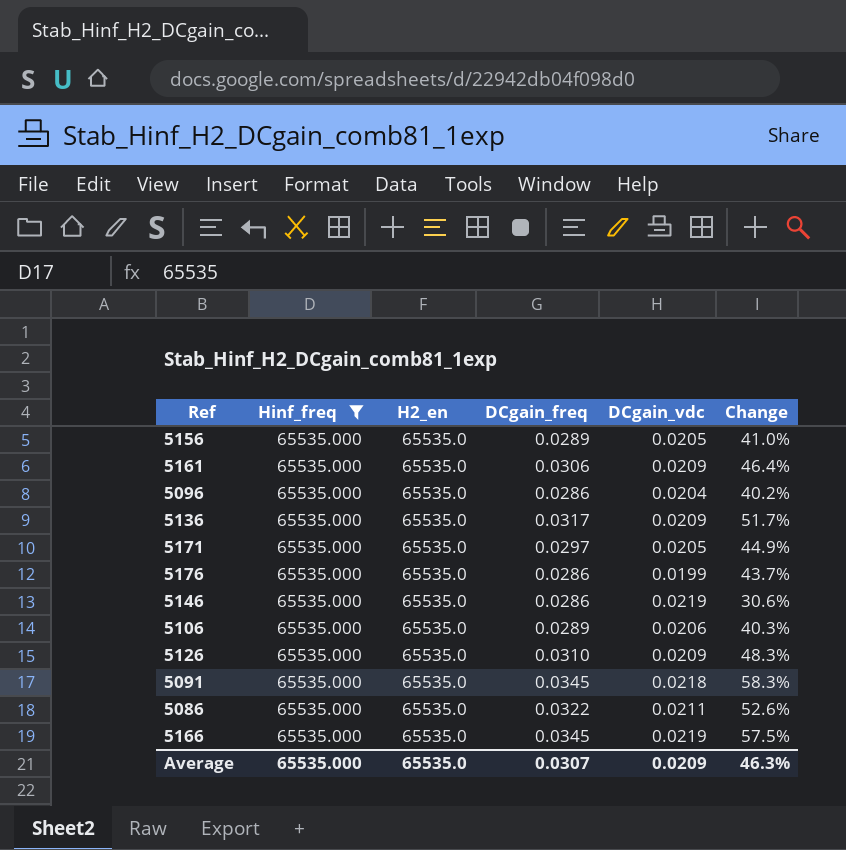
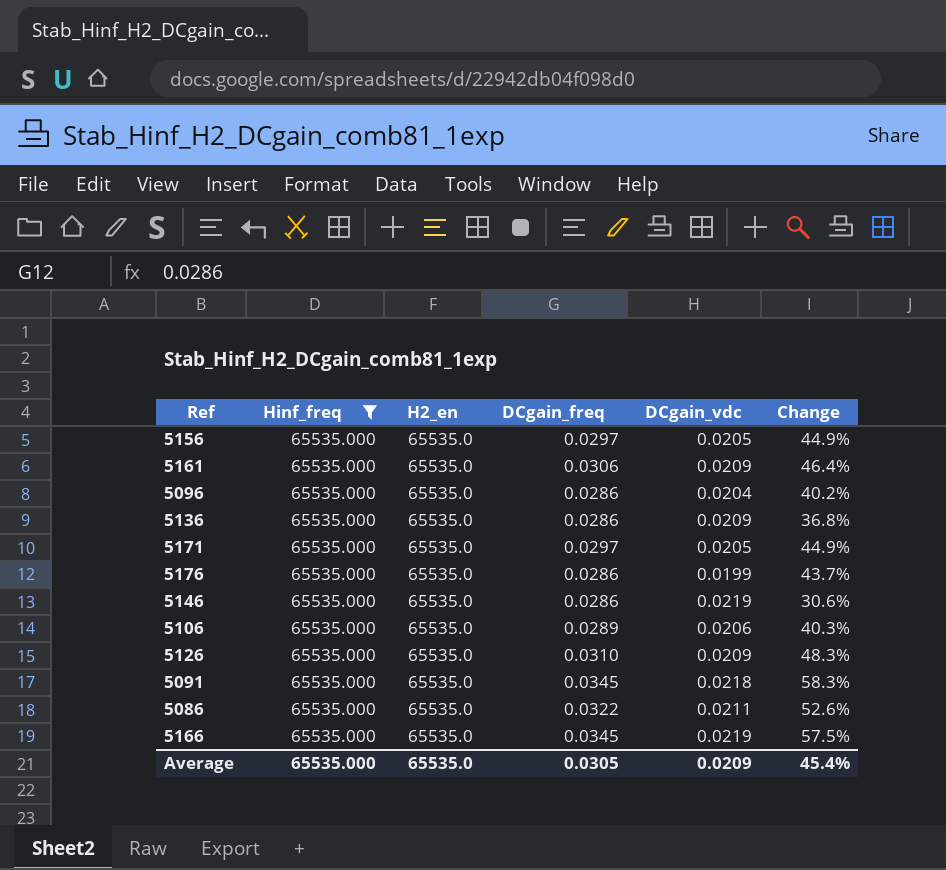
5156 | DCgain_freq: 0.0289 -> 0.0297
5156 | Change: 41.0% -> 44.9%
5136 | DCgain_freq: 0.0317 -> 0.0286
5136 | Change: 51.7% -> 36.8%
Average | DCgain_freq: 0.0307 -> 0.0305
Average | Change: 46.3% -> 45.4%

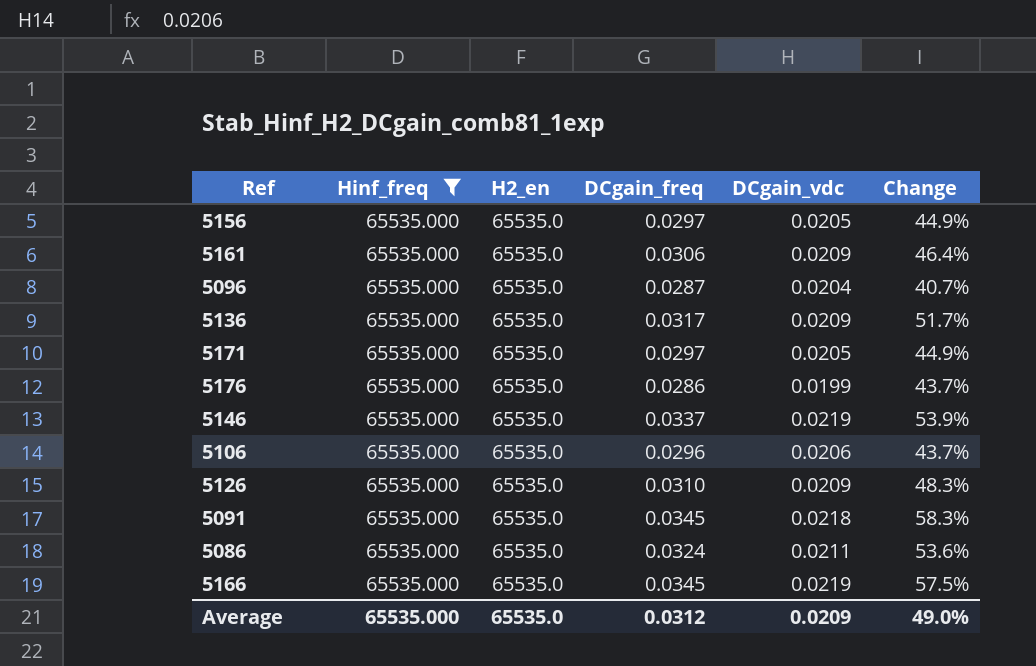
5096 | DCgain_freq: 0.0286 -> 0.0287
5096 | Change: 40.2% -> 40.7%
5136 | DCgain_freq: 0.0286 -> 0.0317
5136 | Change: 36.8% -> 51.7%
5146 | DCgain_freq: 0.0286 -> 0.0337
5146 | Change: 30.6% -> 53.9%
5106 | DCgain_freq: 0.0289 -> 0.0296
5106 | Change: 40.3% -> 43.7%
5086 | DCgain_freq: 0.0322 -> 0.0324
5086 | Change: 52.6% -> 53.6%
Average | DCgain_freq: 0.0305 -> 0.0312
Average | Change: 45.4% -> 49.0%

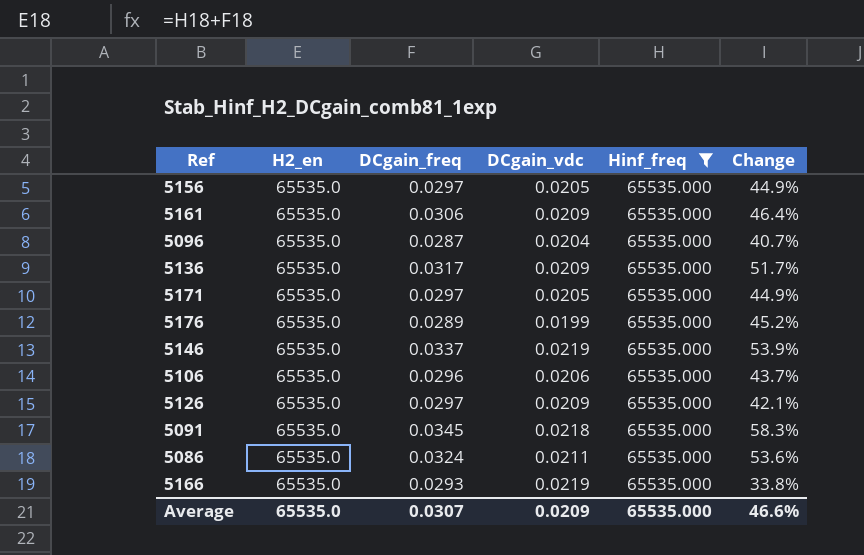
column Hinf_freq | position: 2 -> 5
5176 | DCgain_freq: 0.0286 -> 0.0289
5176 | Change: 43.7% -> 45.2%
5126 | DCgain_freq: 0.0310 -> 0.0297
5126 | Change: 48.3% -> 42.1%
5166 | DCgain_freq: 0.0345 -> 0.0293
5166 | Change: 57.5% -> 33.8%
Average | DCgain_freq: 0.0312 -> 0.0307
Average | Change: 49.0% -> 46.6%

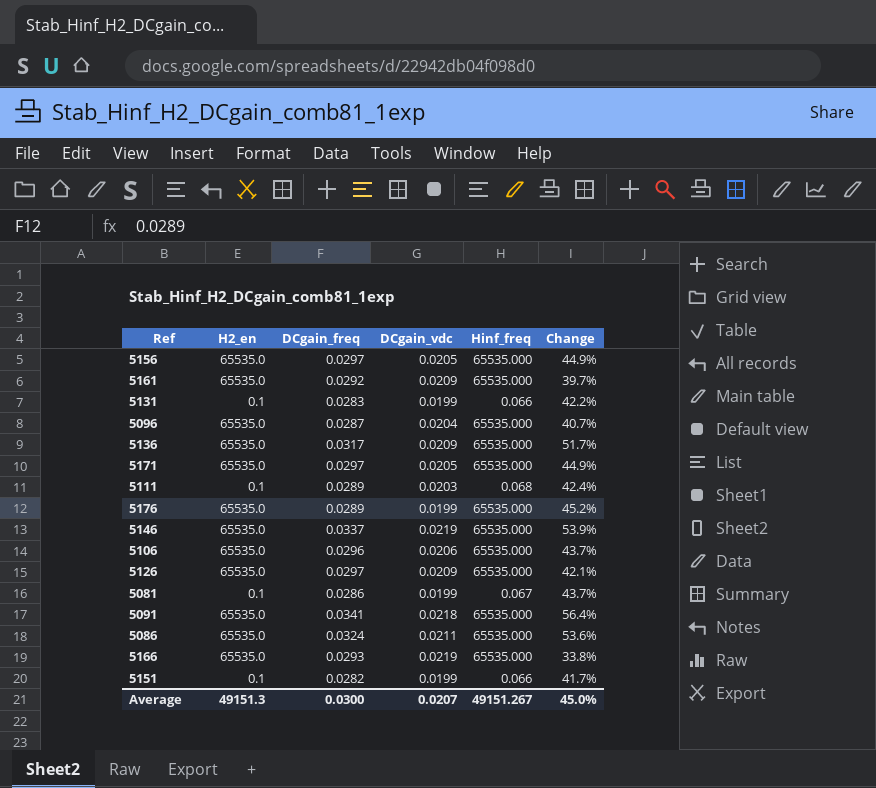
filter: Hinf_freq = 65535.000 -> none
5161 | DCgain_freq: 0.0306 -> 0.0292
5161 | Change: 46.4% -> 39.7%
5091 | DCgain_freq: 0.0345 -> 0.0341
5091 | Change: 58.3% -> 56.4%
Average | H2_en: 65535.0 -> 49151.3
Average | DCgain_freq: 0.0307 -> 0.0300
Average | DCgain_vdc: 0.0209 -> 0.0207
Average | Hinf_freq: 65535.000 -> 49151.267
Average | Change: 46.6% -> 45.0%

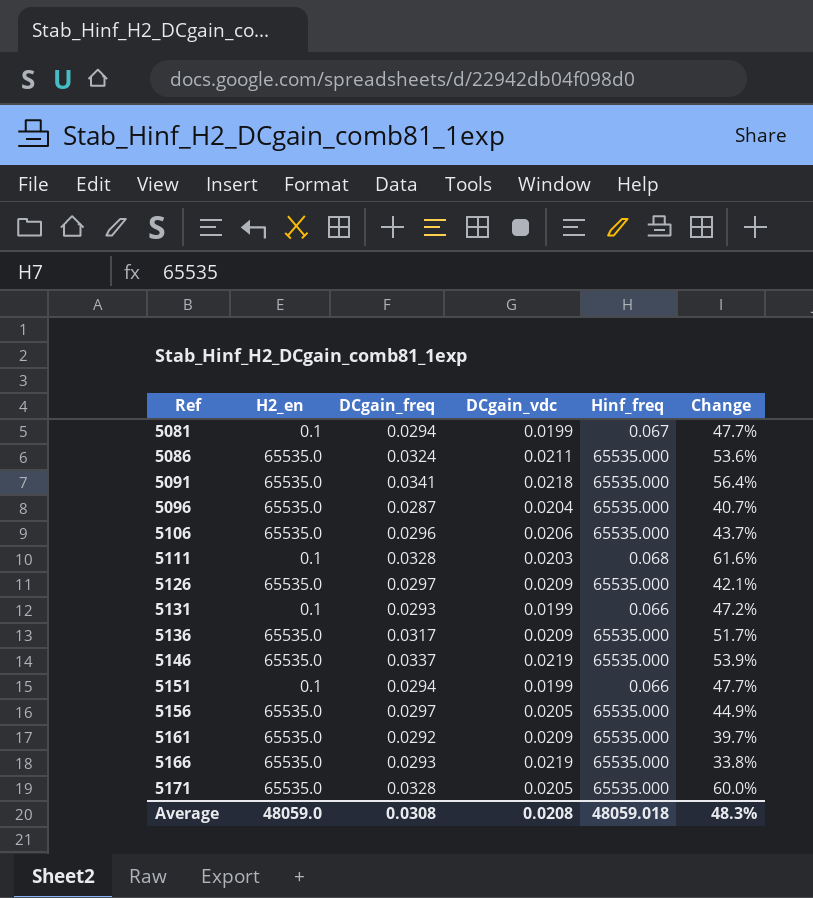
row order: none -> Ref ascending
row 5176: 65535.0 | 0.0289 | 0.0199 | 65535.000 | 45.2% -> none
5081 | DCgain_freq: 0.0286 -> 0.0294
5081 | Change: 43.7% -> 47.7%
5111 | DCgain_freq: 0.0289 -> 0.0328
5111 | Change: 42.4% -> 61.6%
5131 | DCgain_freq: 0.0283 -> 0.0293
5131 | Change: 42.2% -> 47.2%
5151 | DCgain_freq: 0.0282 -> 0.0294
5151 | Change: 41.7% -> 47.7%
5171 | DCgain_freq: 0.0297 -> 0.0328
5171 | Change: 44.9% -> 60.0%
Average | H2_en: 49151.3 -> 48059.0
Average | DCgain_freq: 0.0300 -> 0.0308
Average | DCgain_vdc: 0.0207 -> 0.0208
Average | Hinf_freq: 49151.267 -> 48059.018
Average | Change: 45.0% -> 48.3%

